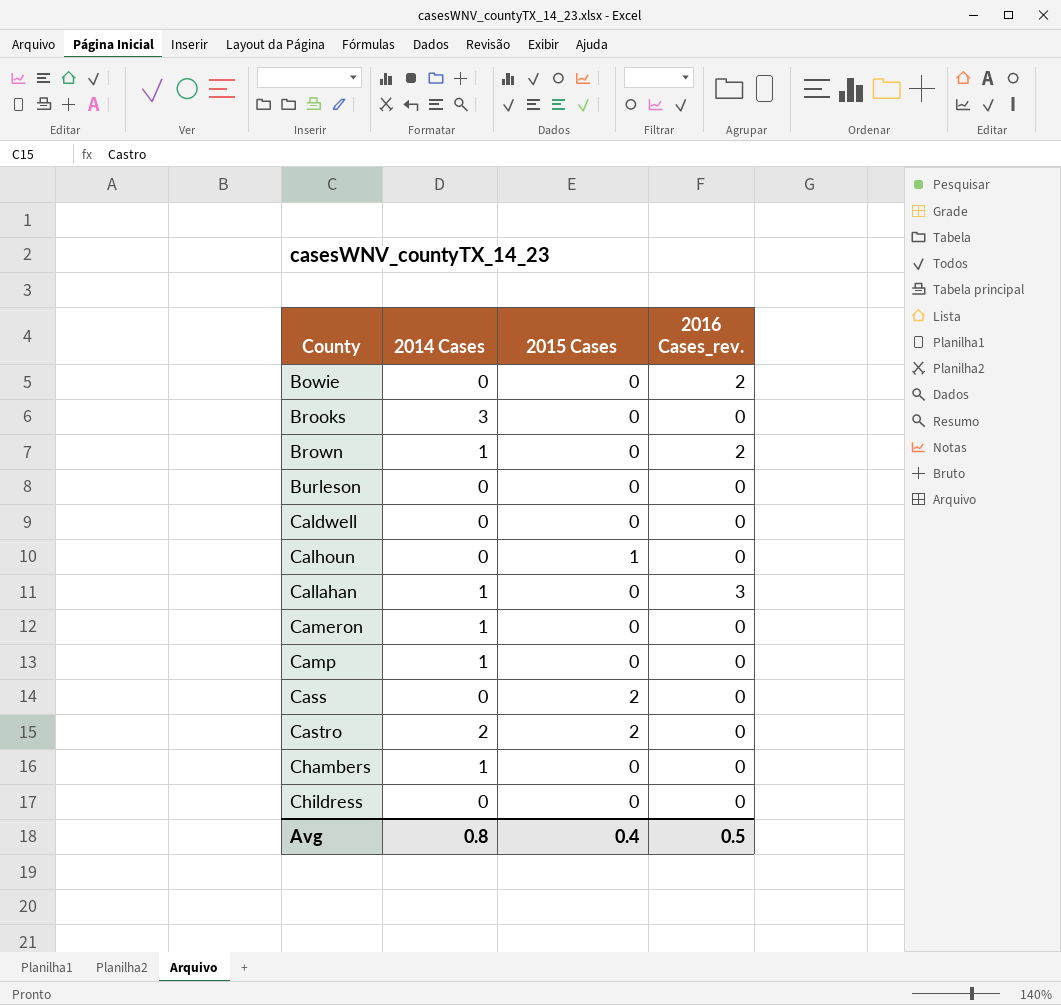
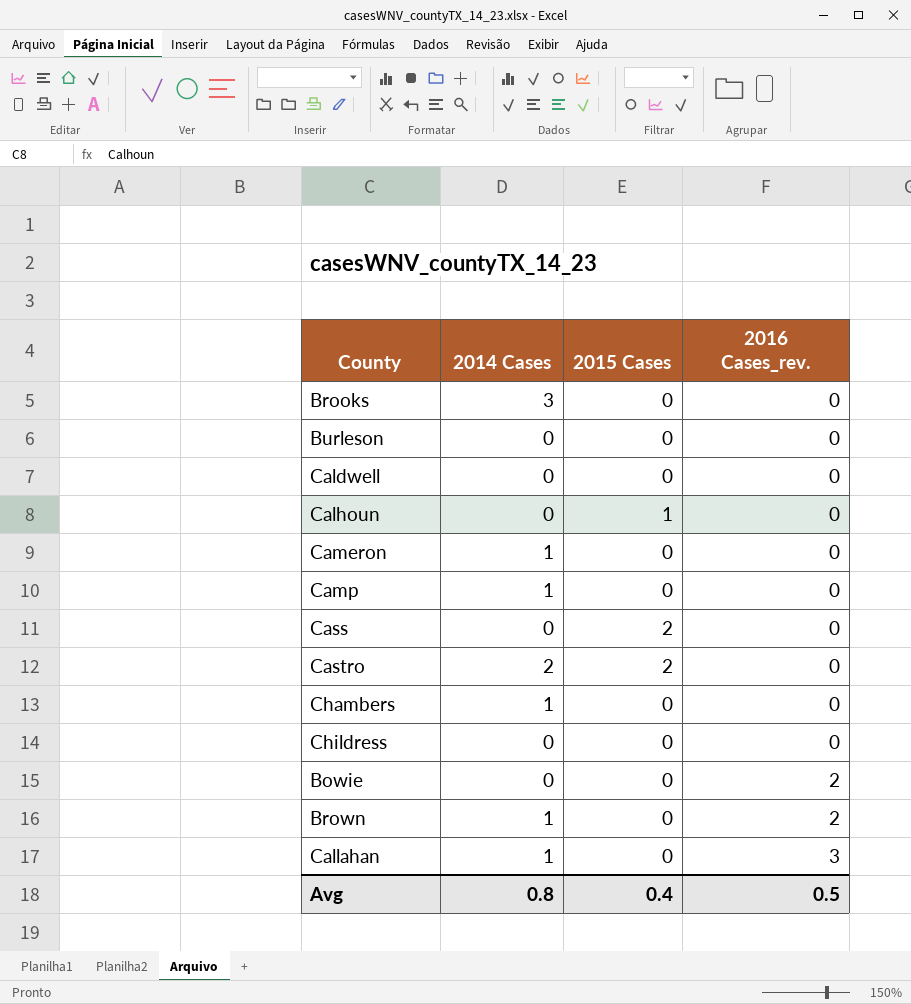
row order: County ascending -> 2016 Cases_rev. ascending

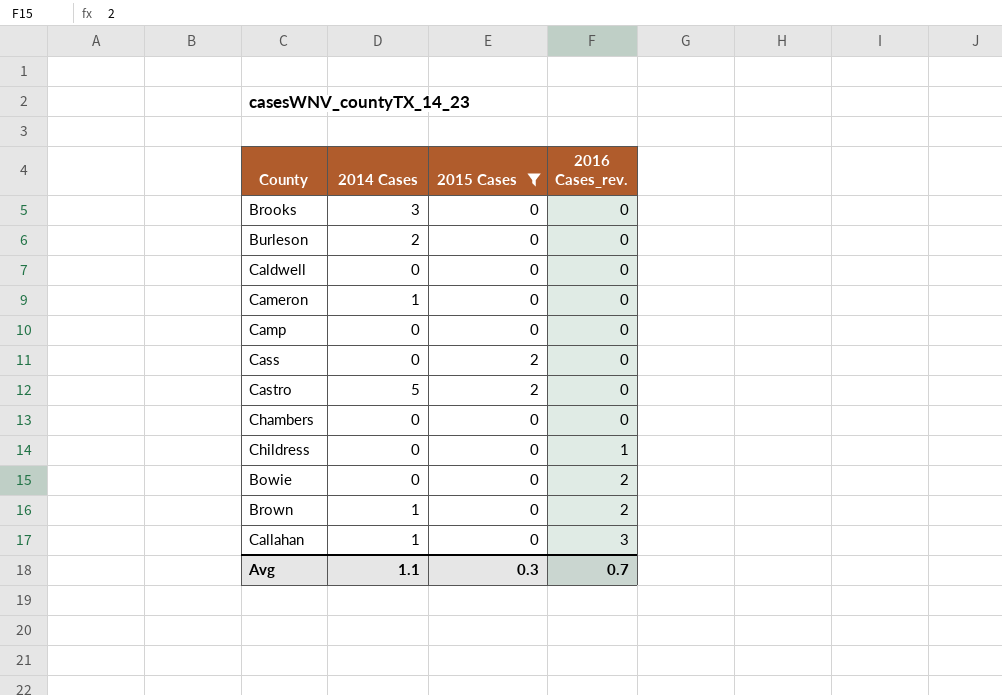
filter: none -> 2015 Cases != 1
Burleson | 2014 Cases: 0 -> 2
Camp | 2014 Cases: 1 -> 0
Castro | 2014 Cases: 2 -> 5
Chambers | 2014 Cases: 1 -> 0
Childress | 2016 Cases_rev.: 0 -> 1
Avg | 2014 Cases: 0.8 -> 1.1
Avg | 2015 Cases: 0.4 -> 0.3
Avg | 2016 Cases_rev.: 0.5 -> 0.7

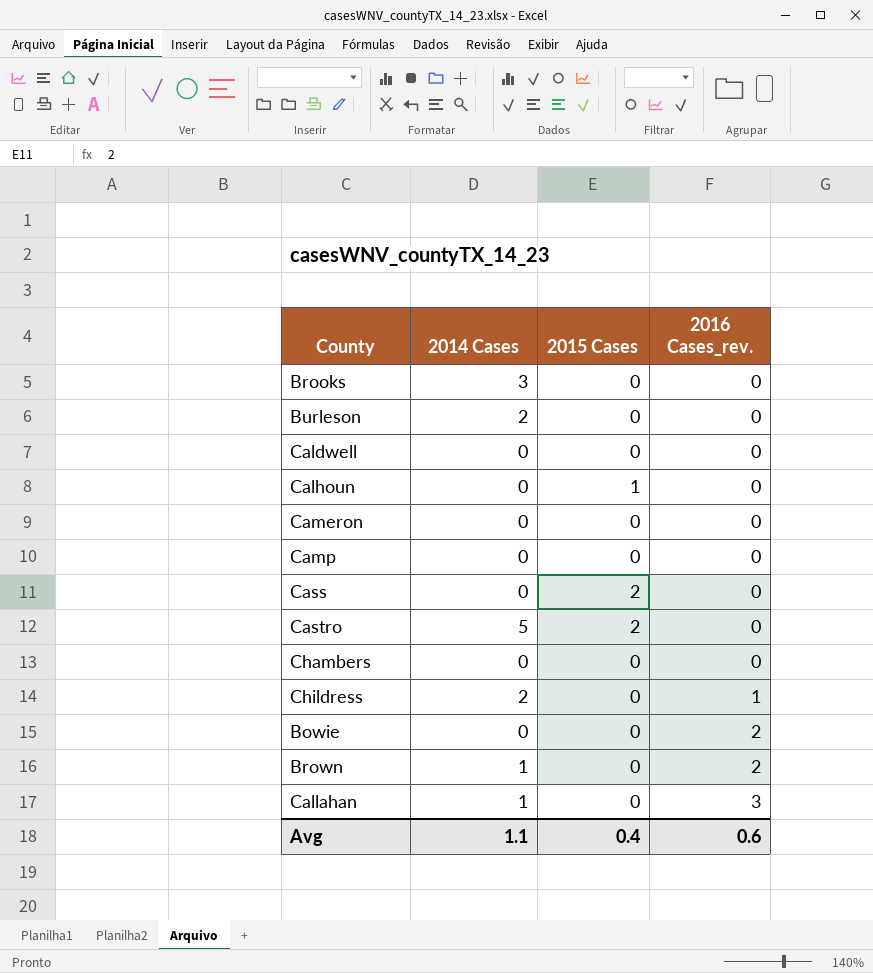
filter: 2015 Cases != 1 -> none
Cameron | 2014 Cases: 1 -> 0
Childress | 2014 Cases: 0 -> 2
Avg | 2015 Cases: 0.3 -> 0.4
Avg | 2016 Cases_rev.: 0.7 -> 0.6

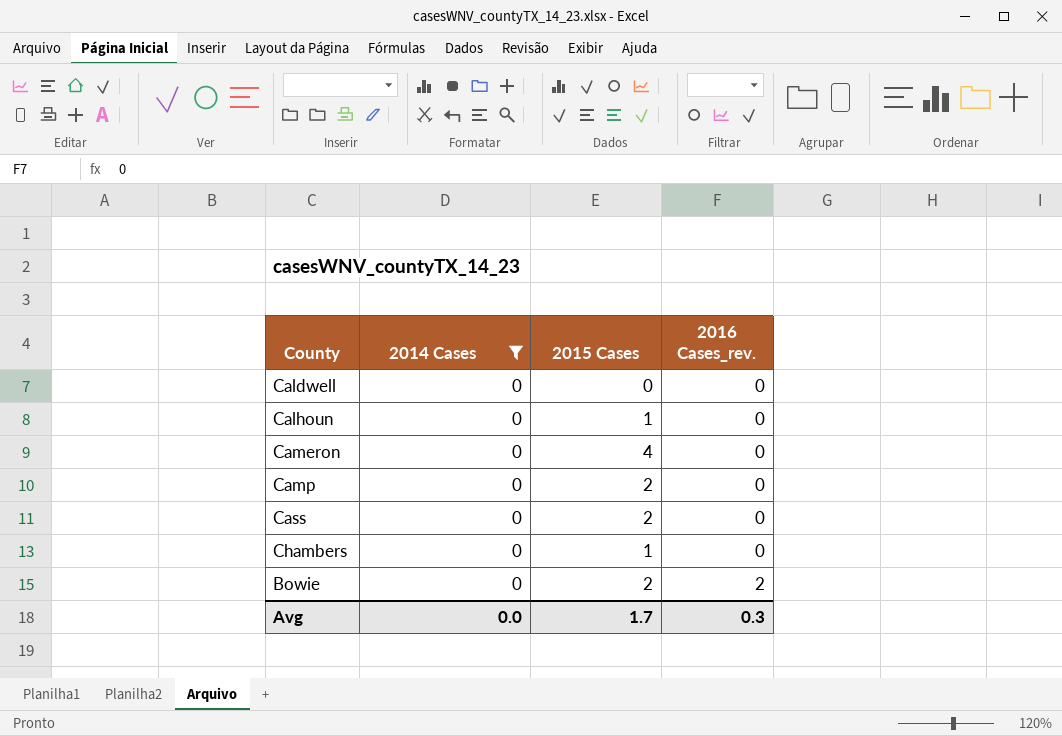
filter: none -> 2014 Cases = 0
Cameron | 2015 Cases: 0 -> 4
Camp | 2015 Cases: 0 -> 2
Chambers | 2015 Cases: 0 -> 1
Bowie | 2015 Cases: 0 -> 2
Avg | 2014 Cases: 1.1 -> 0.0
Avg | 2015 Cases: 0.4 -> 1.7
Avg | 2016 Cases_rev.: 0.6 -> 0.3

